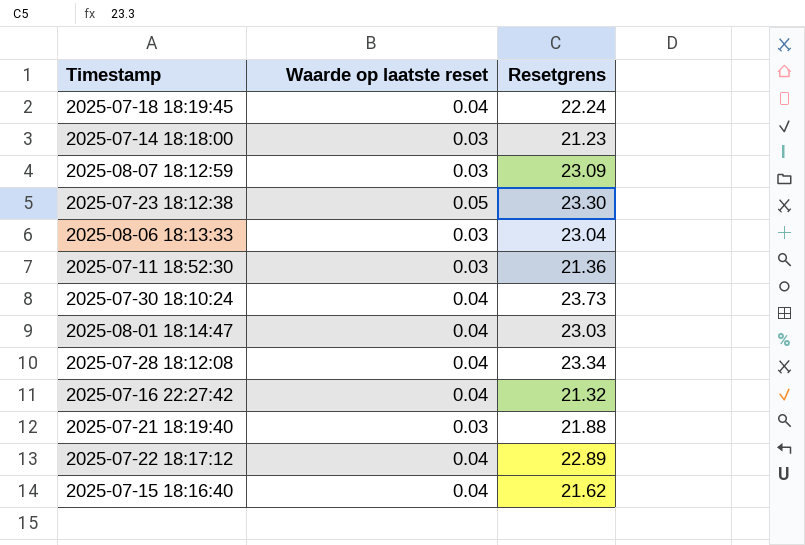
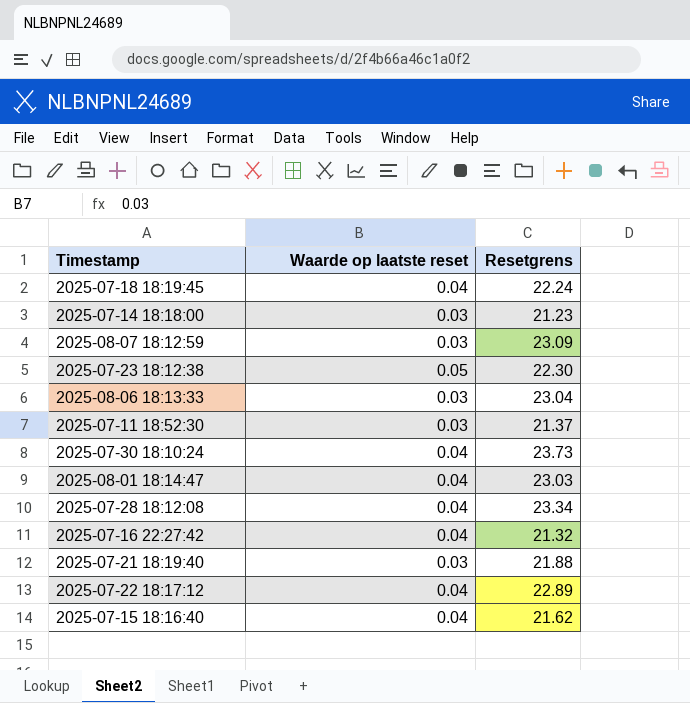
2025-07-23 18:12:38 | Resetgrens: 23.30 -> 22.30
2025-07-11 18:52:30 | Resetgrens: 21.36 -> 21.37

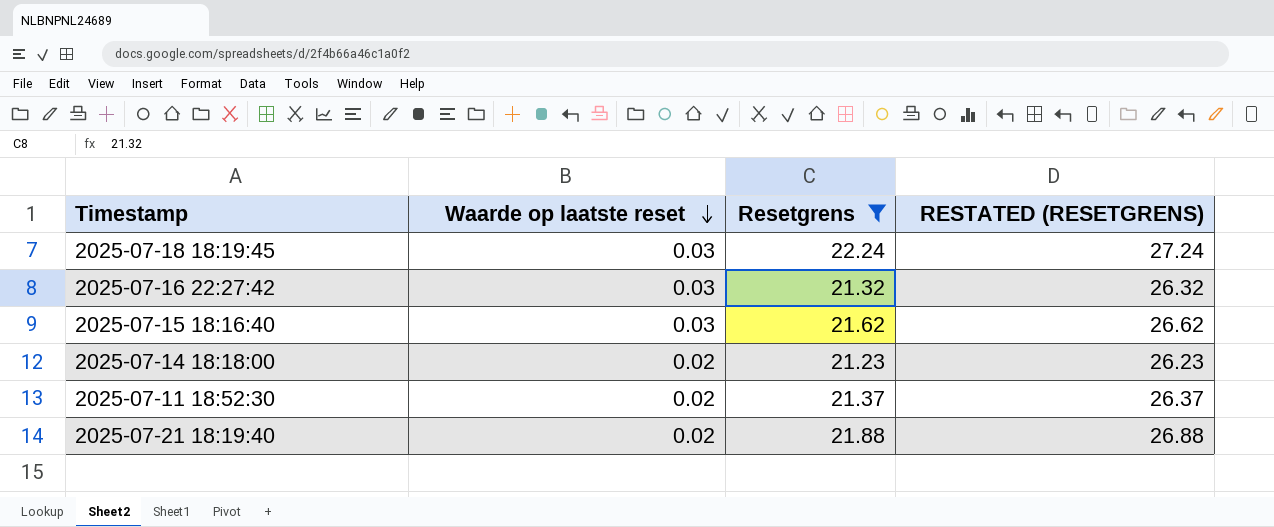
filter: none -> Resetgrens <= 22.24
row order: none -> Waarde op laatste reset descending
column RESTATED (RESETGRENS) | formula: none -> [Resetgrens] + 5
2025-07-18 18:19:45 | Waarde op laatste reset: 0.04 -> 0.03
2025-07-16 22:27:42 | Waarde op laatste reset: 0.04 -> 0.03
2025-07-15 18:16:40 | Waarde op laatste reset: 0.04 -> 0.03
2025-07-14 18:18:00 | Waarde op laatste reset: 0.03 -> 0.02
2025-07-11 18:52:30 | Waarde op laatste reset: 0.03 -> 0.02
2025-07-21 18:19:40 | Waarde op laatste reset: 0.03 -> 0.02

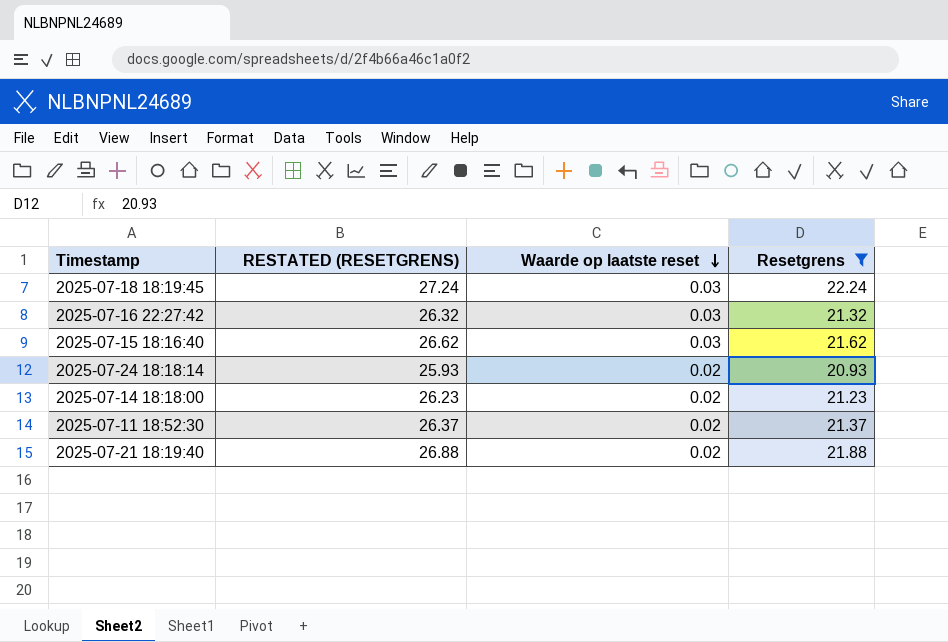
column RESTATED (RESETGRENS) | position: 4 -> 2
row 2025-07-24 18:18:14: none -> 25.93 | 0.02 | 20.93

